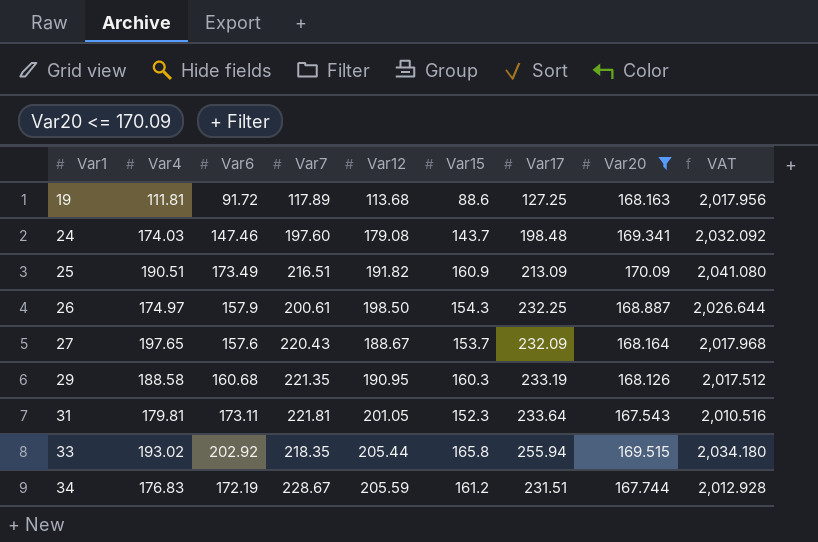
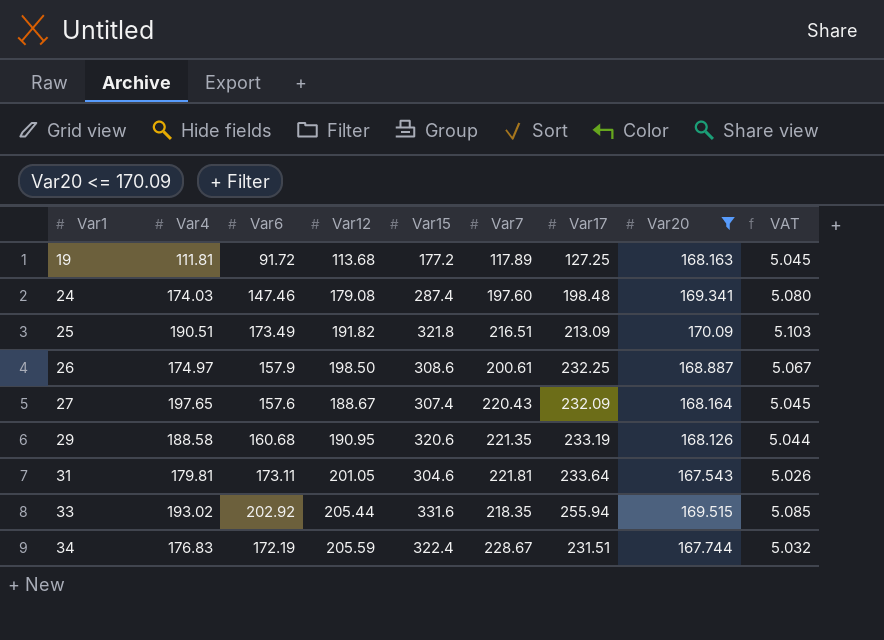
column Var7 | position: 4 -> 6
column VAT | formula: [Var20] * 12 -> [Var20] * 0.03
19 | Var15: 88.6 -> 177.2
24 | Var15: 143.7 -> 287.4
25 | Var15: 160.9 -> 321.8
26 | Var15: 154.3 -> 308.6
27 | Var15: 153.7 -> 307.4
29 | Var15: 160.3 -> 320.6
31 | Var15: 152.3 -> 304.6
33 | Var15: 165.8 -> 331.6
34 | Var15: 161.2 -> 322.4

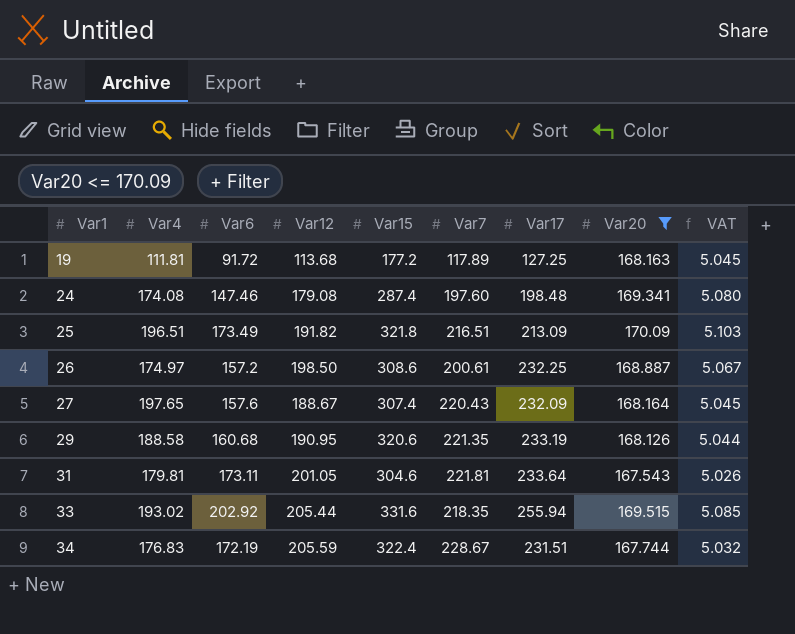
24 | Var4: 174.03 -> 174.08
25 | Var4: 190.51 -> 196.51
26 | Var6: 157.9 -> 157.2

